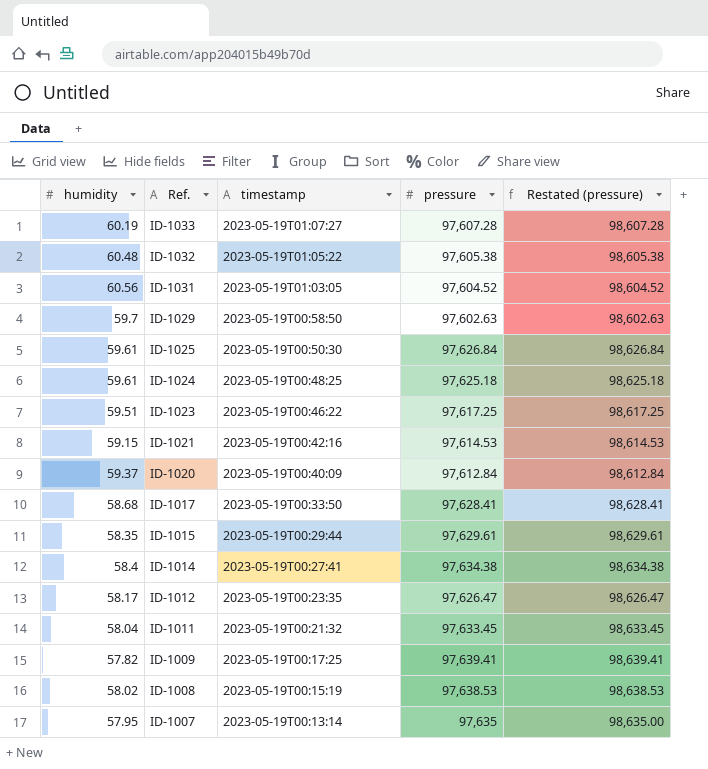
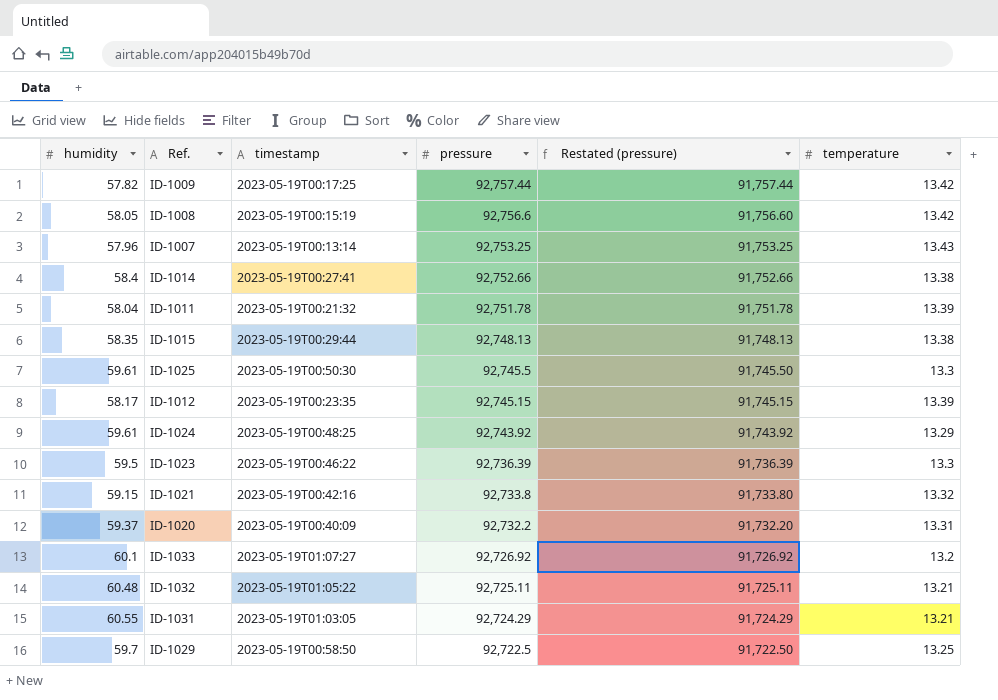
row order: Ref. descending -> pressure descending
column Restated (pressure) | formula: [pressure] + 1000 -> [pressure] - 1000
column temperature | position: none -> 6
row ID-1017: 58.68 | 2023-05-19T00:33:50 | 97,628.41 | 98,628.41 -> none
ID-1009 | pressure: 97,639.41 -> 92,757.44
ID-1008 | humidity: 58.02 -> 58.05
ID-1008 | pressure: 97,638.53 -> 92,756.6
ID-1007 | humidity: 57.95 -> 57.96
ID-1007 | pressure: 97,635 -> 92,753.25
ID-1014 | pressure: 97,634.38 -> 92,752.66
ID-1011 | pressure: 97,633.45 -> 92,751.78
ID-1015 | pressure: 97,629.61 -> 92,748.13
ID-1025 | pressure: 97,626.84 -> 92,745.5
ID-1012 | pressure: 97,626.47 -> 92,745.15
ID-1024 | pressure: 97,625.18 -> 92,743.92
ID-1023 | humidity: 59.51 -> 59.5
ID-1023 | pressure: 97,617.25 -> 92,736.39
ID-1021 | pressure: 97,614.53 -> 92,733.8
ID-1020 | pressure: 97,612.84 -> 92,732.2
ID-1033 | humidity: 60.19 -> 60.1
ID-1033 | pressure: 97,607.28 -> 92,726.92
ID-1032 | pressure: 97,605.38 -> 92,725.11
ID-1031 | humidity: 60.56 -> 60.55
ID-1031 | pressure: 97,604.52 -> 92,724.29
ID-1029 | pressure: 97,602.63 -> 92,722.5

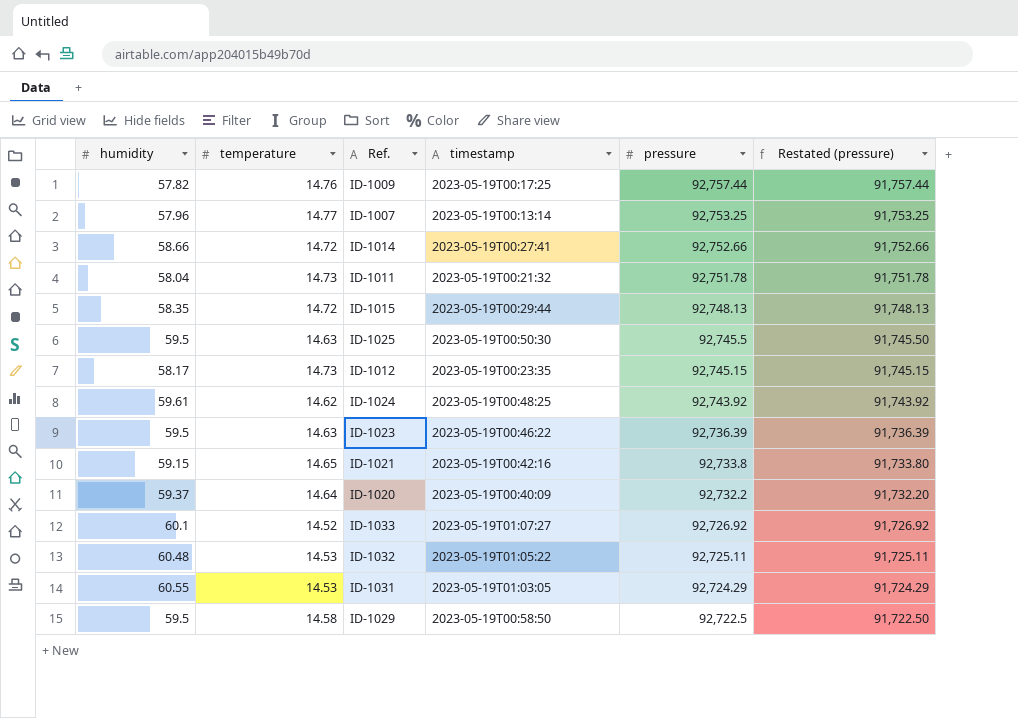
column temperature | position: 6 -> 2
row ID-1008: 58.05 | 2023-05-19T00:15:19 | 92,756.6 | 91,756.60 | 13.42 -> none
ID-1009 | temperature: 13.42 -> 14.76
ID-1007 | temperature: 13.43 -> 14.77
ID-1014 | humidity: 58.4 -> 58.66
ID-1014 | temperature: 13.38 -> 14.72
ID-1011 | temperature: 13.39 -> 14.73
ID-1015 | temperature: 13.38 -> 14.72
ID-1025 | humidity: 59.61 -> 59.5
ID-1025 | temperature: 13.3 -> 14.63
ID-1012 | temperature: 13.39 -> 14.73
ID-1024 | temperature: 13.29 -> 14.62
ID-1023 | temperature: 13.3 -> 14.63
ID-1021 | temperature: 13.32 -> 14.65
ID-1020 | temperature: 13.31 -> 14.64
ID-1033 | temperature: 13.2 -> 14.52
ID-1032 | temperature: 13.21 -> 14.53
ID-1031 | temperature: 13.21 -> 14.53
ID-1029 | humidity: 59.7 -> 59.5
ID-1029 | temperature: 13.25 -> 14.58

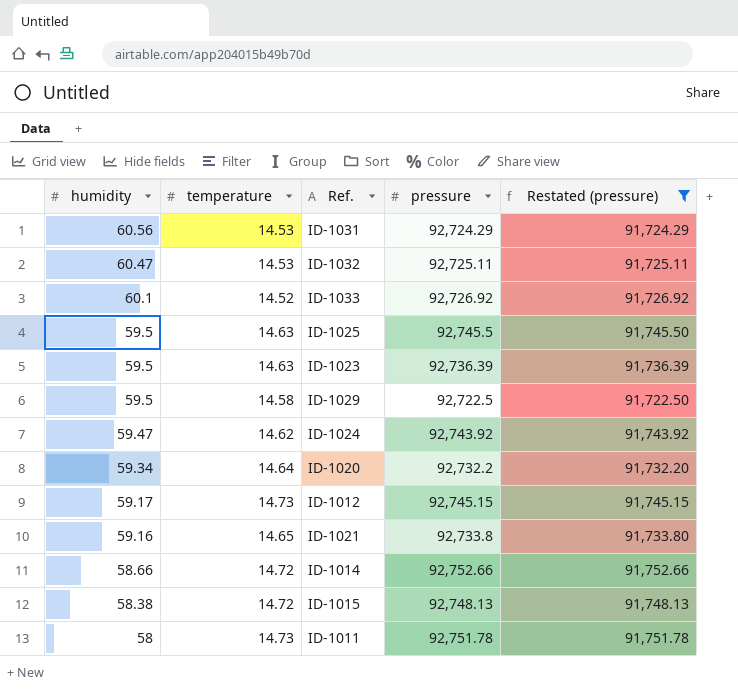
filter: none -> Restated (pressure) <= 91,752.66
row order: pressure descending -> humidity descending
column timestamp | position: 4 -> none
ID-1031 | humidity: 60.55 -> 60.56
ID-1032 | humidity: 60.48 -> 60.47
ID-1024 | humidity: 59.61 -> 59.47
ID-1020 | humidity: 59.37 -> 59.34
ID-1012 | humidity: 58.17 -> 59.17
ID-1021 | humidity: 59.15 -> 59.16
ID-1015 | humidity: 58.35 -> 58.38
ID-1011 | humidity: 58.04 -> 58

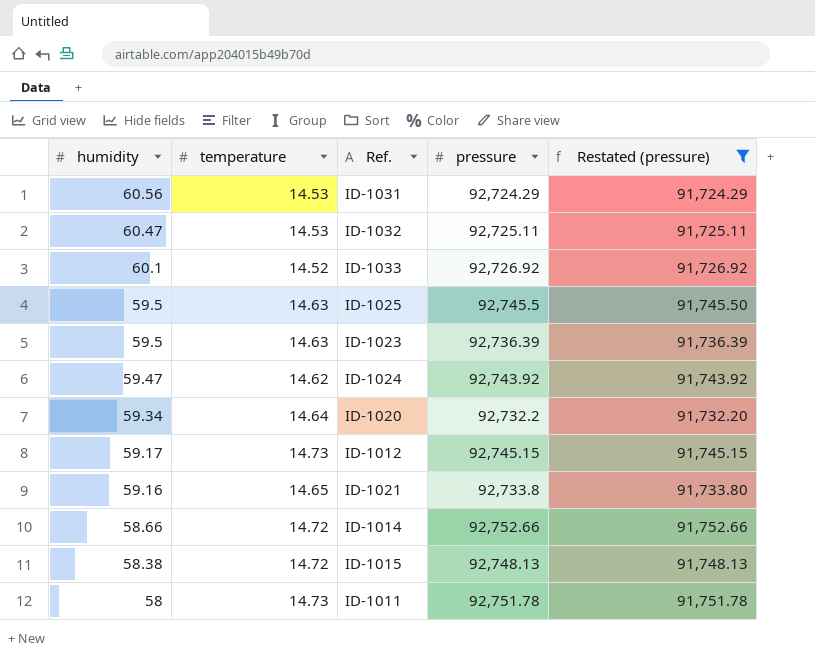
row ID-1029: 59.5 | 14.58 | 92,722.5 | 91,722.50 -> none

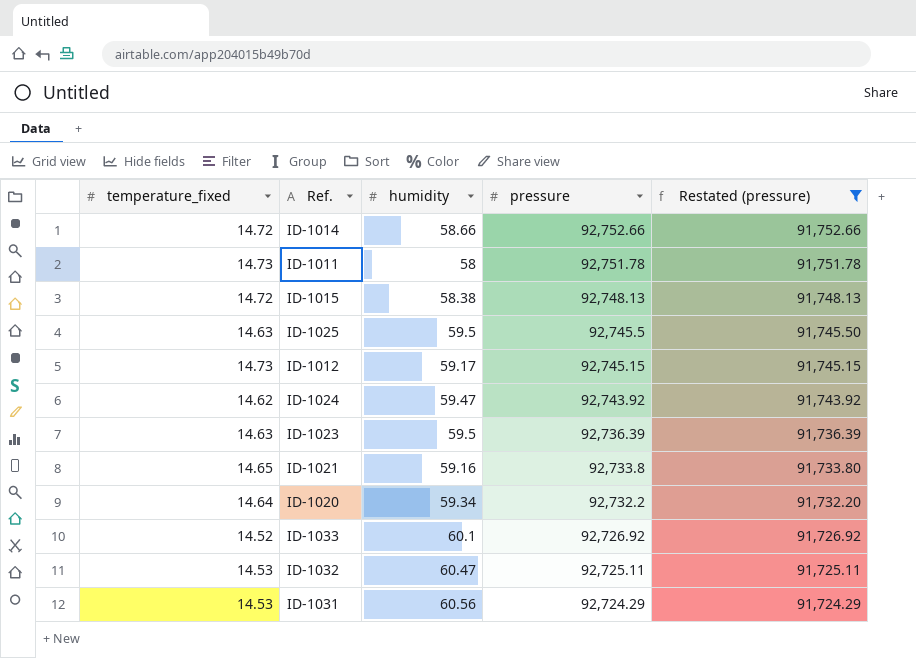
row order: humidity descending -> pressure descending
column name: temperature -> temperature_fixed
column humidity | position: 1 -> 3

